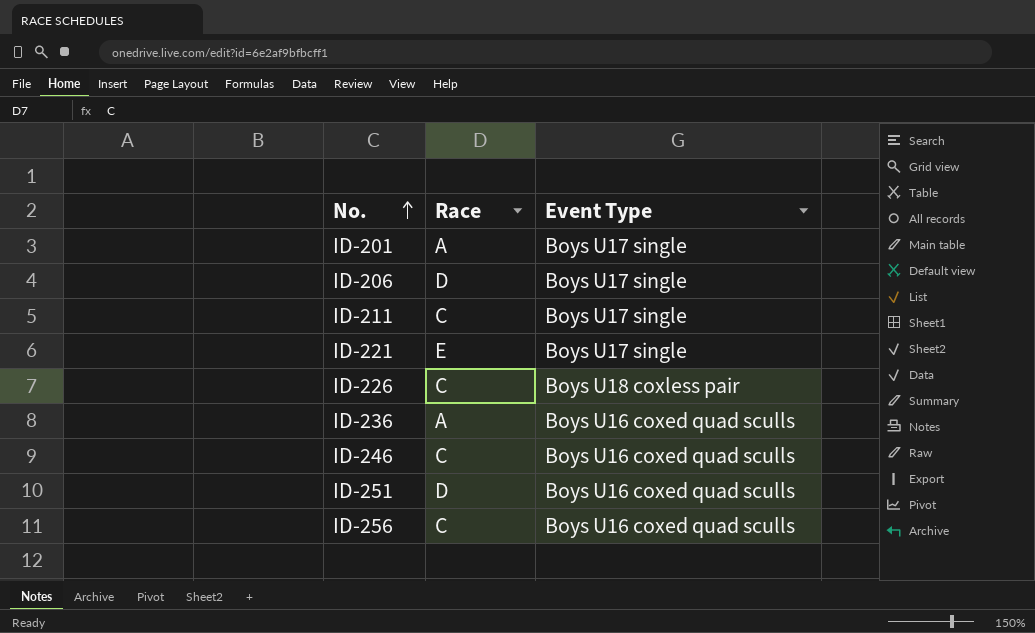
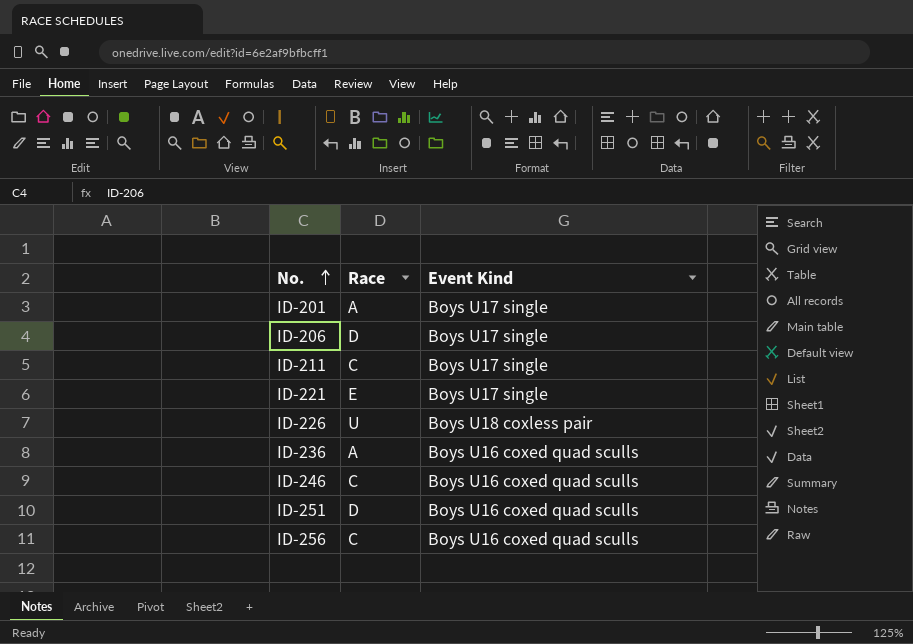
column name: Event Type -> Event Kind
ID-226 | Race: C -> U

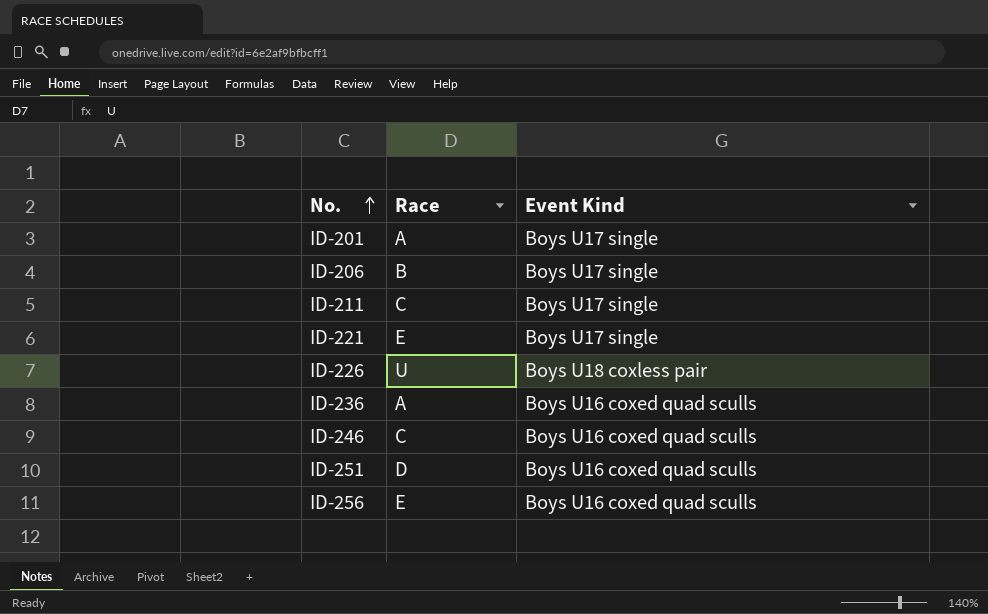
ID-206 | Race: D -> B
ID-256 | Race: C -> E

